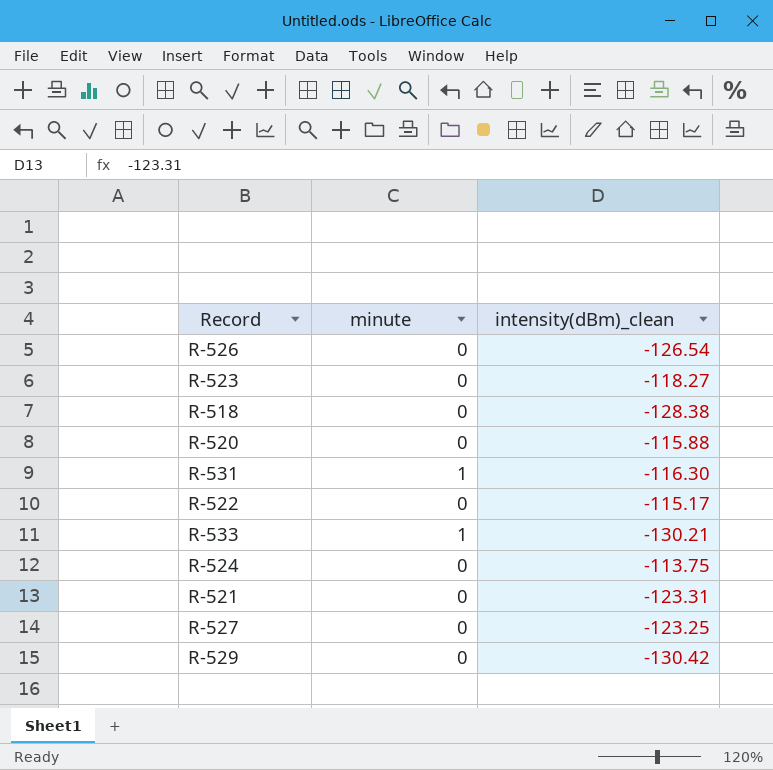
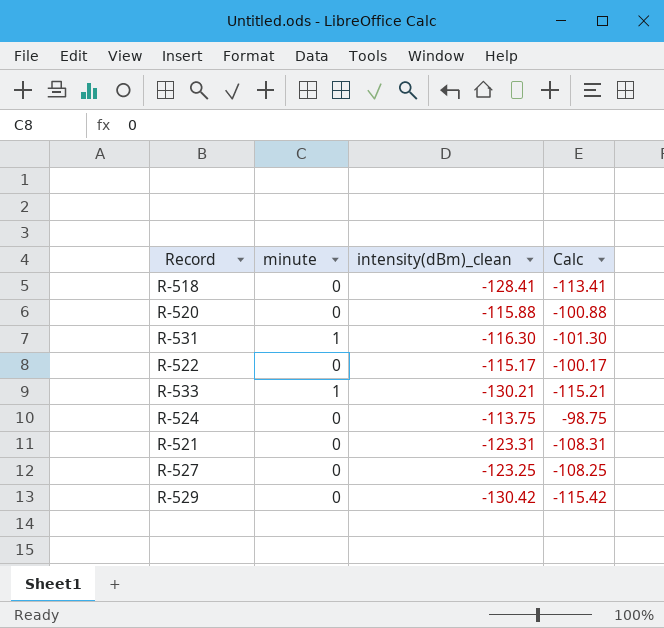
column Calc | formula: none -> [intensity(dBm)_clean] + 15
row R-526: 0 | -126.54 -> none
row R-523: 0 | -118.27 -> none
R-518 | intensity(dBm)_clean: -128.38 -> -128.41

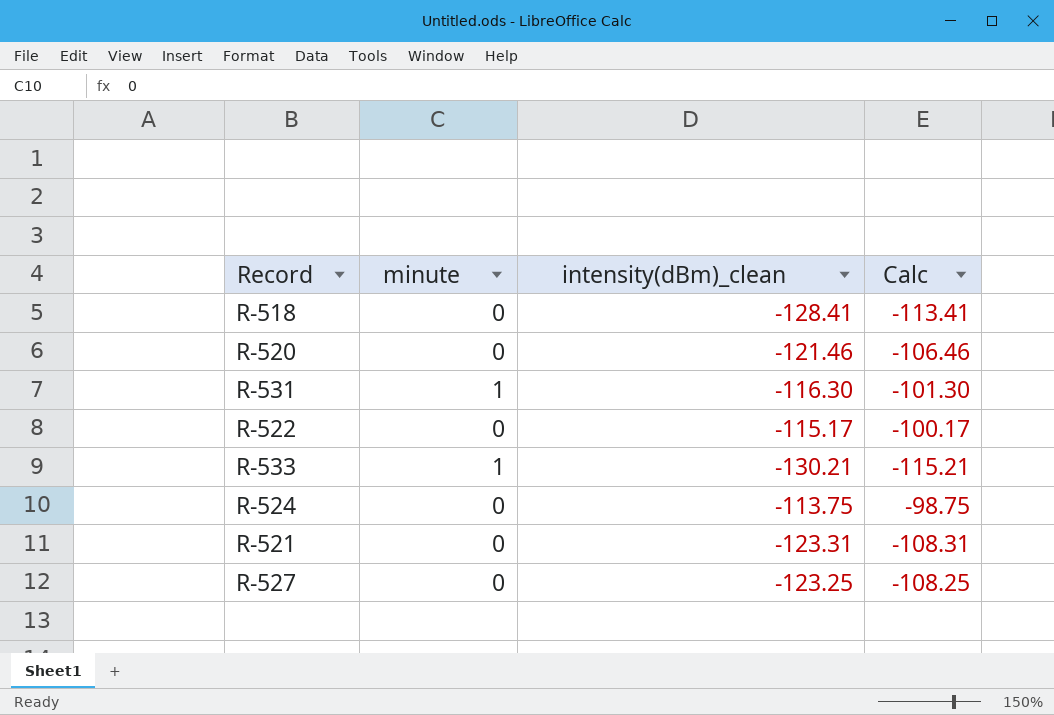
row R-529: 0 | -130.42 | -115.42 -> none
R-520 | intensity(dBm)_clean: -115.88 -> -121.46
R-520 | Calc: -100.88 -> -106.46

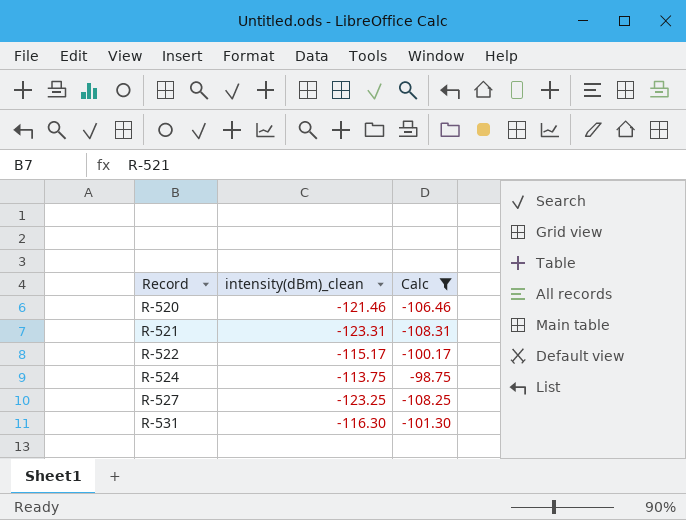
filter: none -> Calc >= -108.31
row order: none -> Record ascending
column minute | position: 2 -> none

